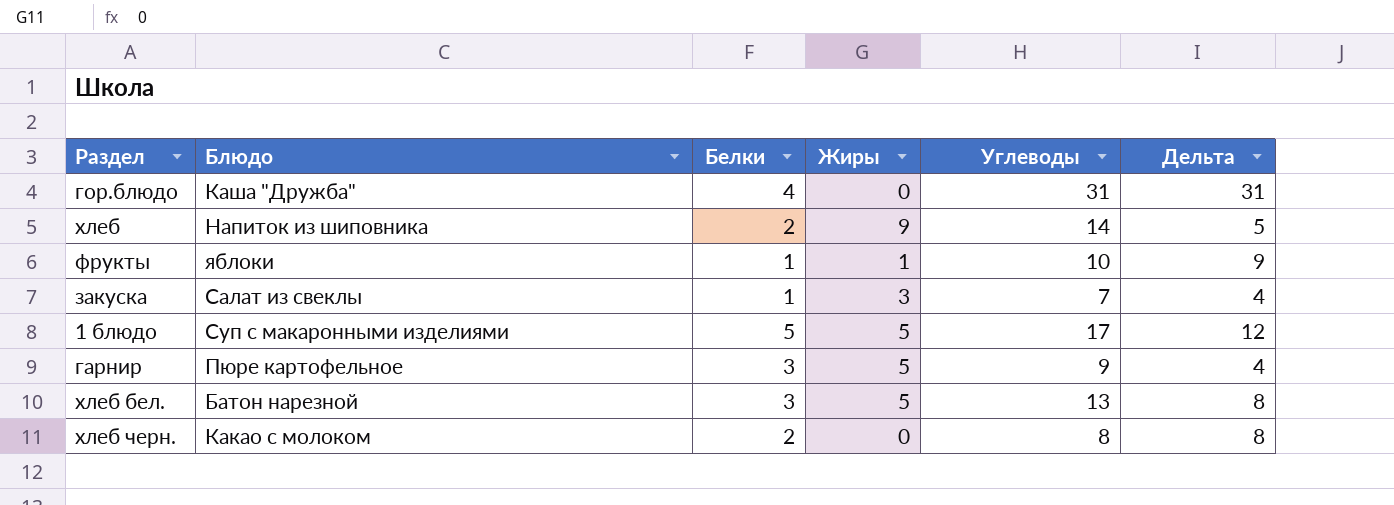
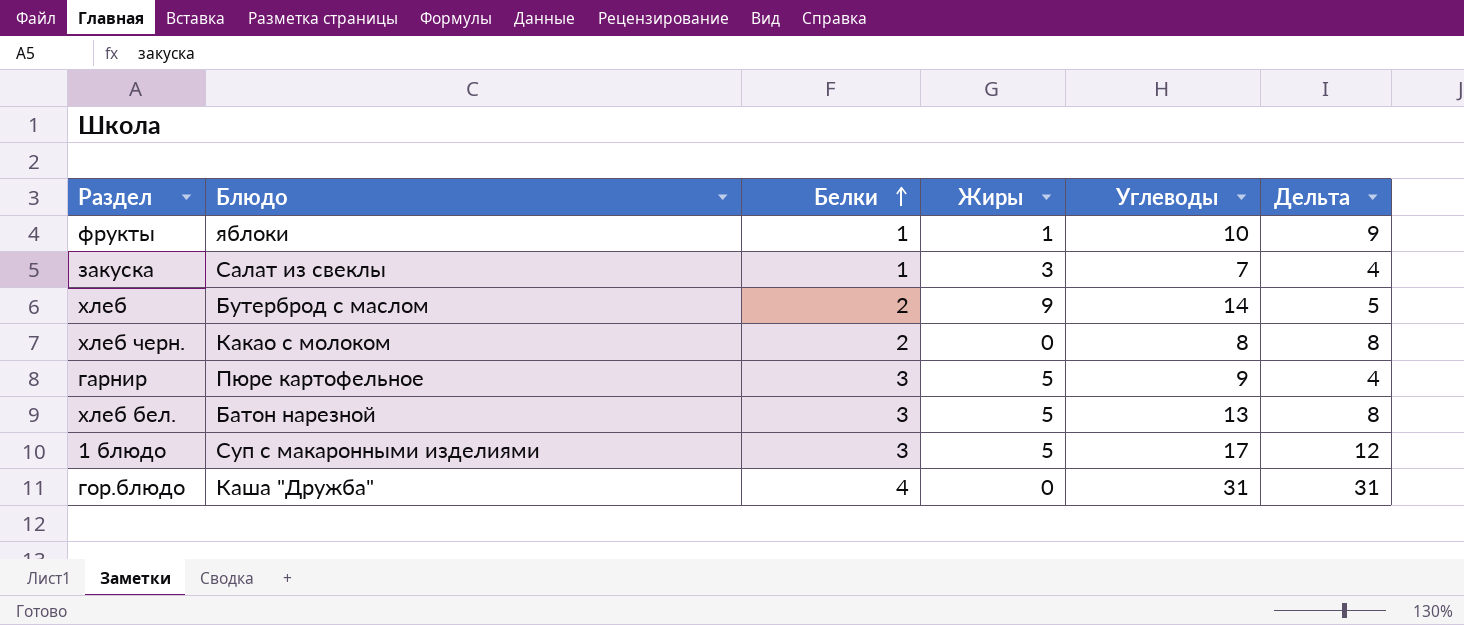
row order: none -> Белки ascending
хлеб | Блюдо: Напиток из шиповника -> Бутерброд с маслом
1 блюдо | Белки: 5 -> 3

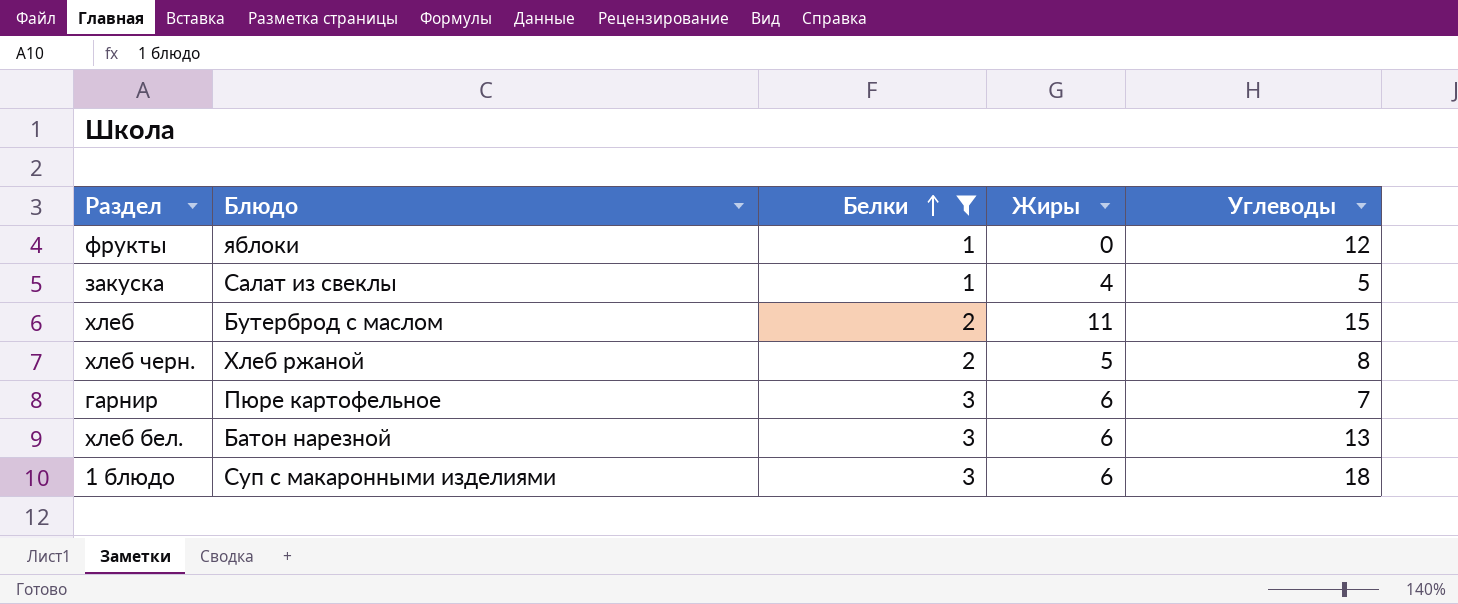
filter: none -> Белки != 4
column Дельта | formula: [Углеводы] - [Жиры] -> none
фрукты | Жиры: 1 -> 0
фрукты | Углеводы: 10 -> 12
закуска | Жиры: 3 -> 4
закуска | Углеводы: 7 -> 5
хлеб | Жиры: 9 -> 11
хлеб | Углеводы: 14 -> 15
хлеб черн. | Блюдо: Какао с молоком -> Хлеб ржаной
хлеб черн. | Жиры: 0 -> 5
гарнир | Жиры: 5 -> 6
гарнир | Углеводы: 9 -> 7
хлеб бел. | Жиры: 5 -> 6
1 блюдо | Жиры: 5 -> 6
1 блюдо | Углеводы: 17 -> 18

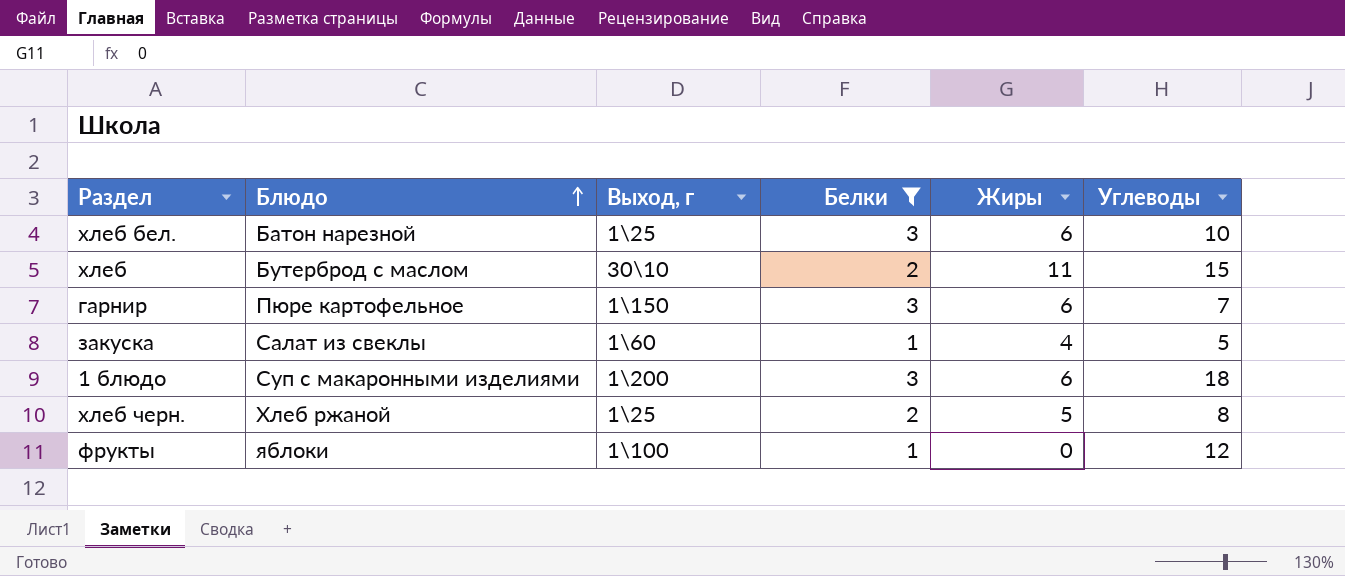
row order: Белки ascending -> Блюдо ascending
column Выход, г | position: none -> 3
хлеб бел. | Углеводы: 13 -> 10

